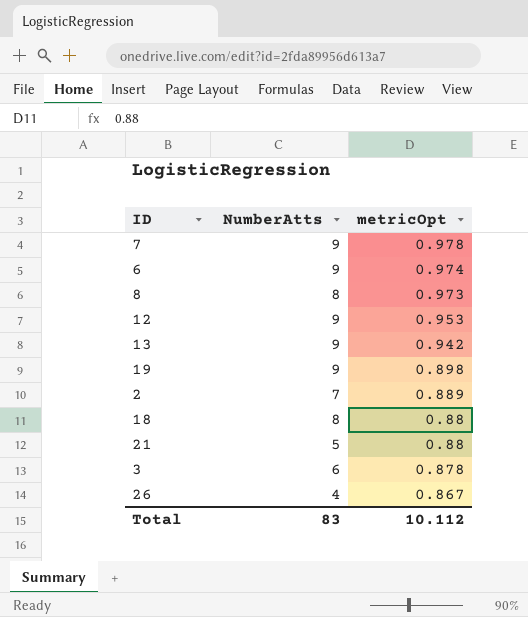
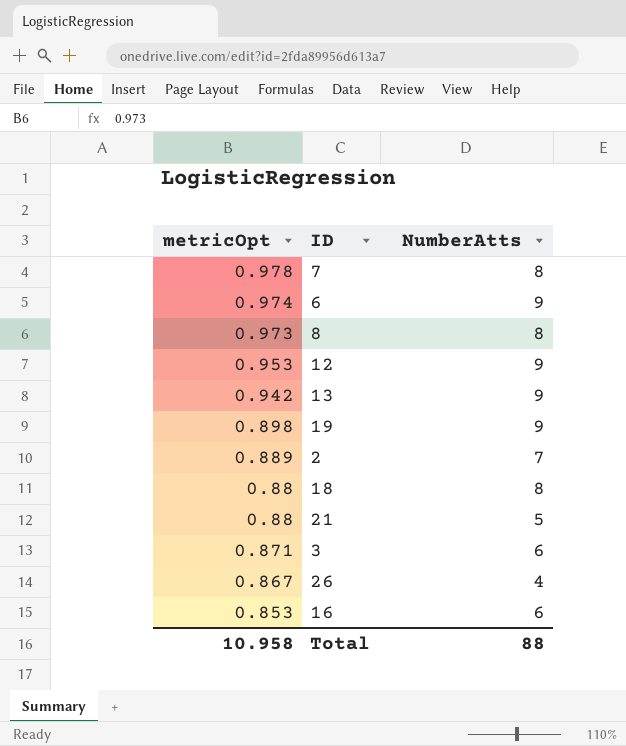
column metricOpt | position: 3 -> 1
7 | NumberAtts: 9 -> 8
3 | metricOpt: 0.878 -> 0.871
row 16: none -> 0.853 | 6
Total | metricOpt: 10.112 -> 10.958
Total | NumberAtts: 83 -> 88

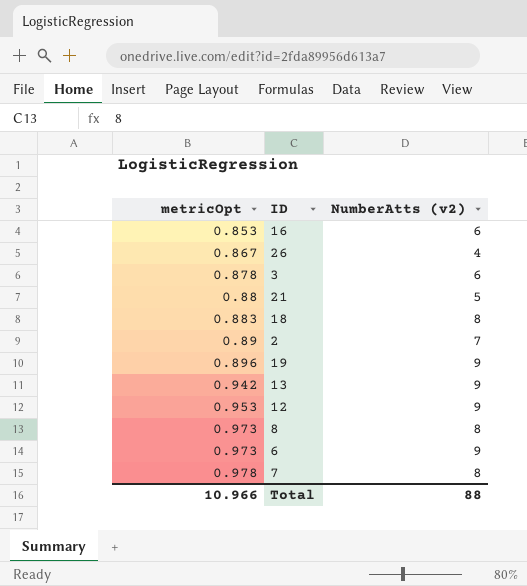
row order: metricOpt descending -> metricOpt ascending
column name: NumberAtts -> NumberAtts (v2)
3 | metricOpt: 0.871 -> 0.878
18 | metricOpt: 0.88 -> 0.883
2 | metricOpt: 0.889 -> 0.89
19 | metricOpt: 0.898 -> 0.896
6 | metricOpt: 0.974 -> 0.973
Total | metricOpt: 10.958 -> 10.966

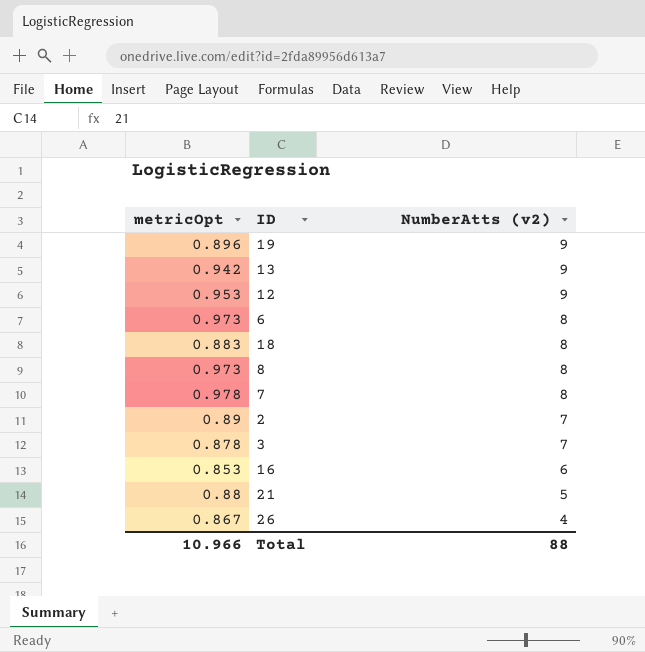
row order: metricOpt ascending -> NumberAtts (v2) descending
6 | NumberAtts (v2): 9 -> 8
3 | NumberAtts (v2): 6 -> 7

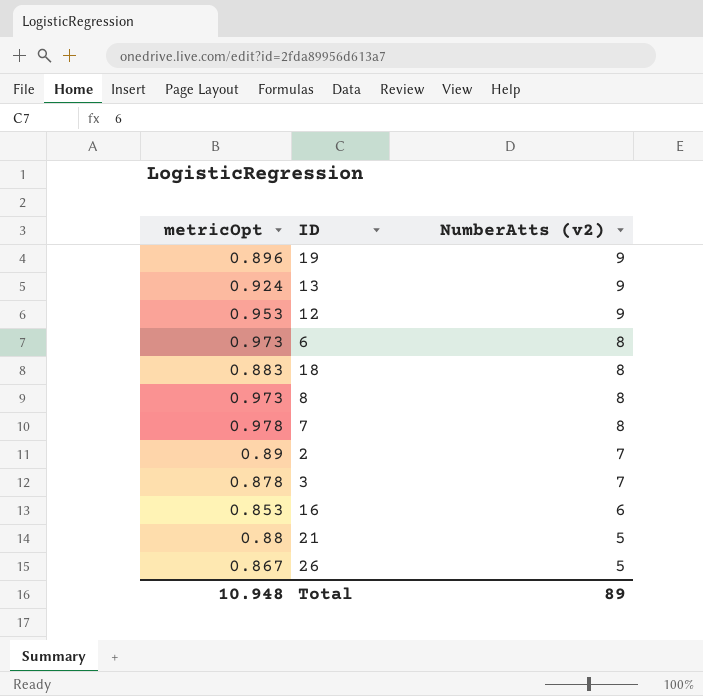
13 | metricOpt: 0.942 -> 0.924
26 | NumberAtts (v2): 4 -> 5
Total | metricOpt: 10.966 -> 10.948
Total | NumberAtts (v2): 88 -> 89

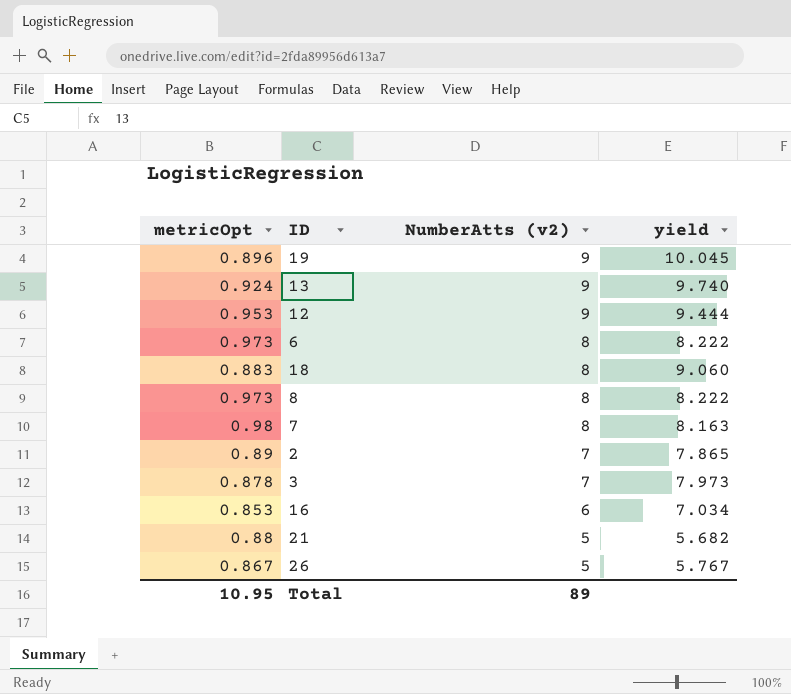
column yield | formula: none -> [NumberAtts (v2)] / [metricOpt]
7 | metricOpt: 0.978 -> 0.98
Total | metricOpt: 10.948 -> 10.95

